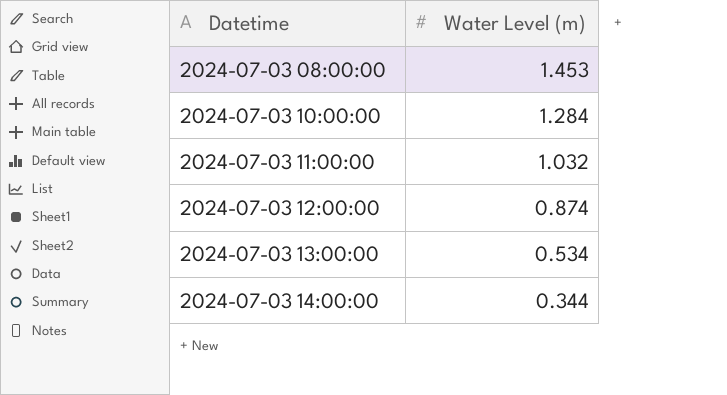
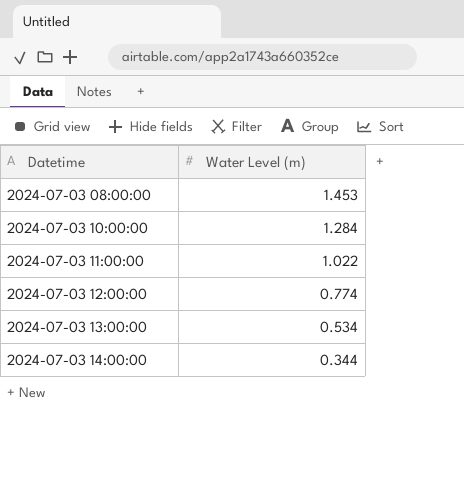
2024-07-03 11:00:00 | Water Level (m): 1.032 -> 1.022
2024-07-03 12:00:00 | Water Level (m): 0.874 -> 0.774

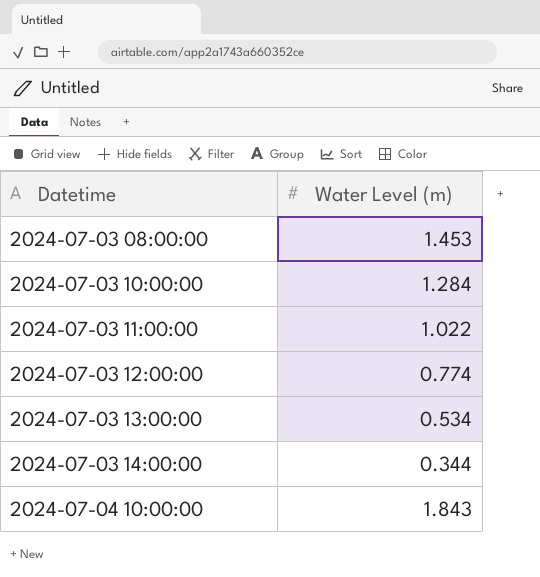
row 2024-07-04 10:00:00: none -> 1.843

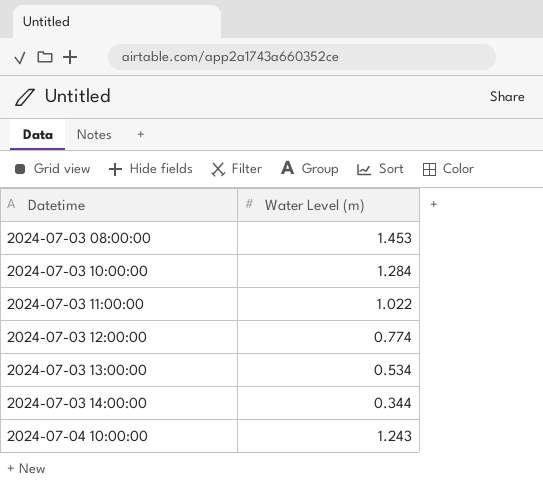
2024-07-04 10:00:00 | Water Level (m): 1.843 -> 1.243

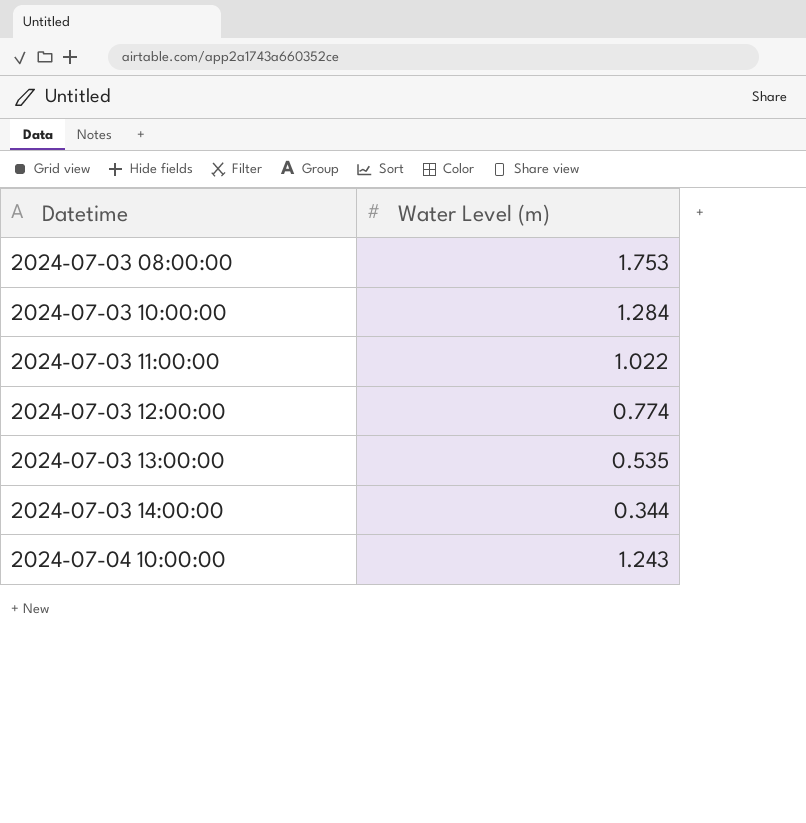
2024-07-03 08:00:00 | Water Level (m): 1.453 -> 1.753
2024-07-03 13:00:00 | Water Level (m): 0.534 -> 0.535

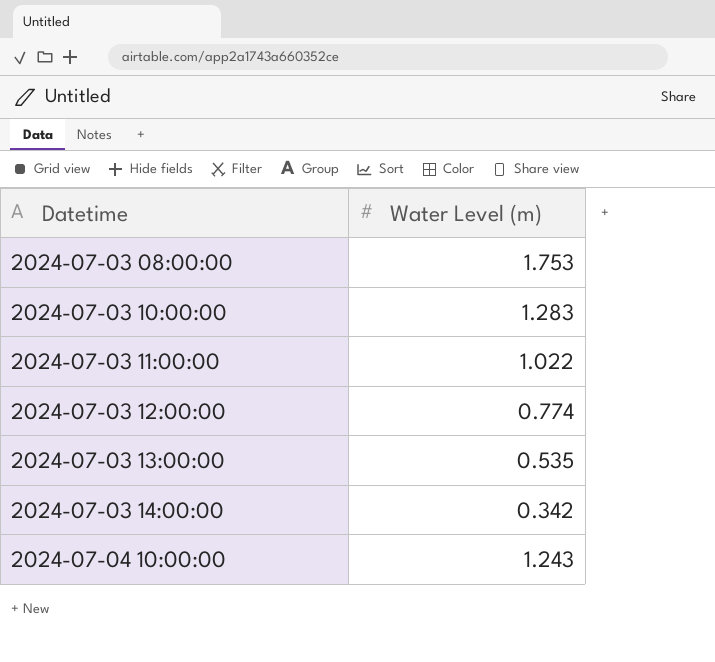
2024-07-03 10:00:00 | Water Level (m): 1.284 -> 1.283
2024-07-03 14:00:00 | Water Level (m): 0.344 -> 0.342

